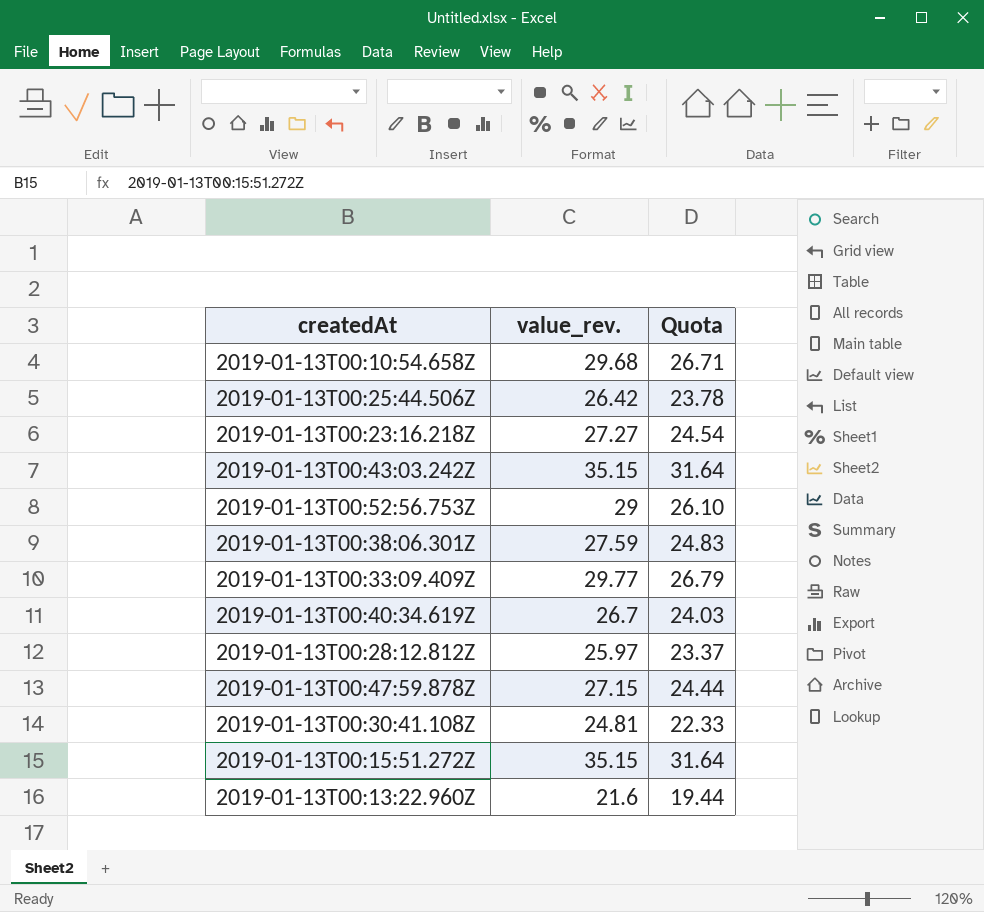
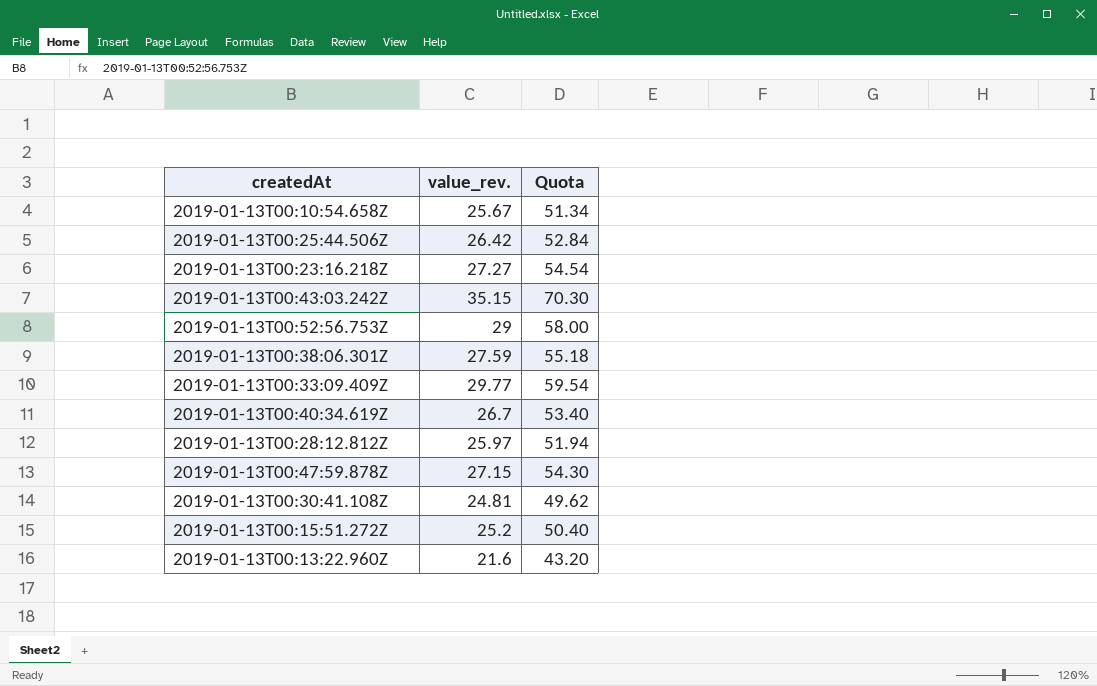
column Quota | formula: [value_rev.] * 0.9 -> [value_rev.] * 2
2019-01-13T00:10:54.658Z | value_rev.: 29.68 -> 25.67
2019-01-13T00:15:51.272Z | value_rev.: 35.15 -> 25.2

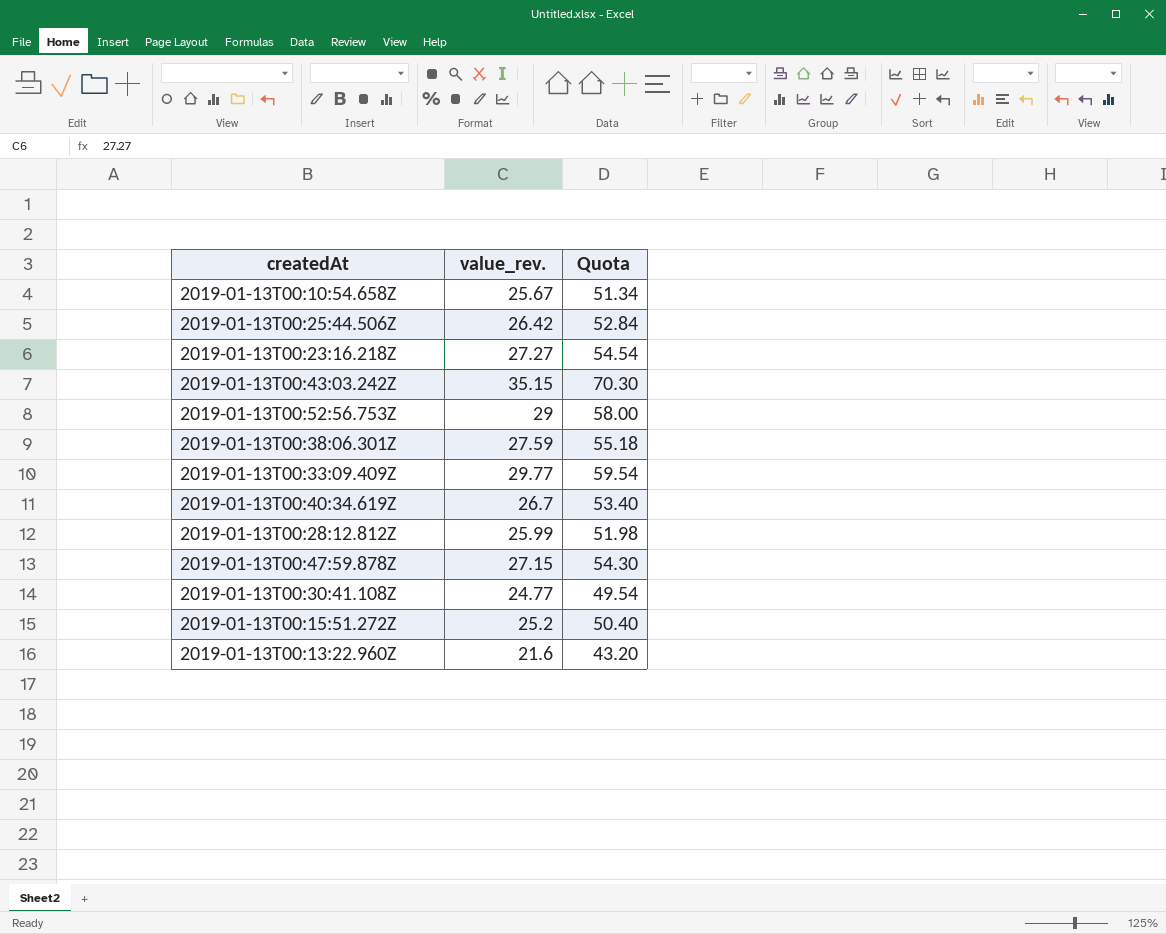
2019-01-13T00:28:12.812Z | value_rev.: 25.97 -> 25.99
2019-01-13T00:28:12.812Z | Quota: 51.94 -> 51.98
2019-01-13T00:30:41.108Z | value_rev.: 24.81 -> 24.77
2019-01-13T00:30:41.108Z | Quota: 49.62 -> 49.54

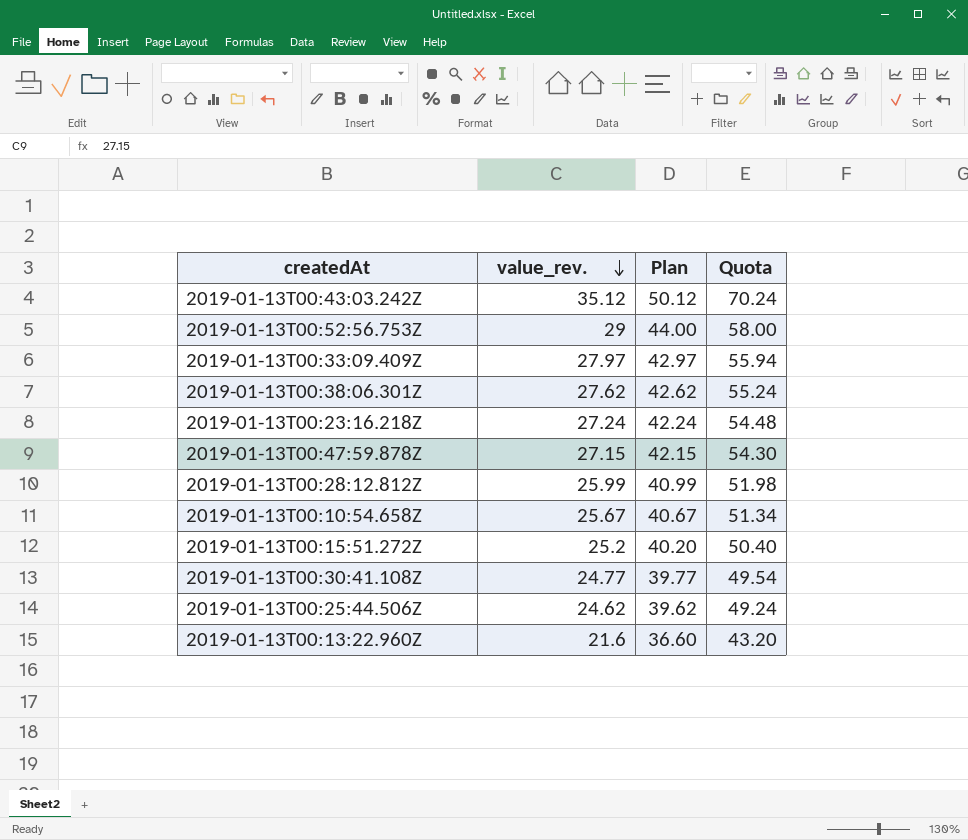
row order: none -> value_rev. descending
column Plan | formula: none -> [value_rev.] + 15
row 2019-01-13T00:40:34.619Z: 26.7 | 53.40 -> none
2019-01-13T00:43:03.242Z | value_rev.: 35.15 -> 35.12
2019-01-13T00:43:03.242Z | Quota: 70.30 -> 70.24
2019-01-13T00:33:09.409Z | value_rev.: 29.77 -> 27.97
2019-01-13T00:33:09.409Z | Quota: 59.54 -> 55.94
2019-01-13T00:38:06.301Z | value_rev.: 27.59 -> 27.62
2019-01-13T00:38:06.301Z | Quota: 55.18 -> 55.24
2019-01-13T00:23:16.218Z | value_rev.: 27.27 -> 27.24
2019-01-13T00:23:16.218Z | Quota: 54.54 -> 54.48
2019-01-13T00:25:44.506Z | value_rev.: 26.42 -> 24.62
2019-01-13T00:25:44.506Z | Quota: 52.84 -> 49.24

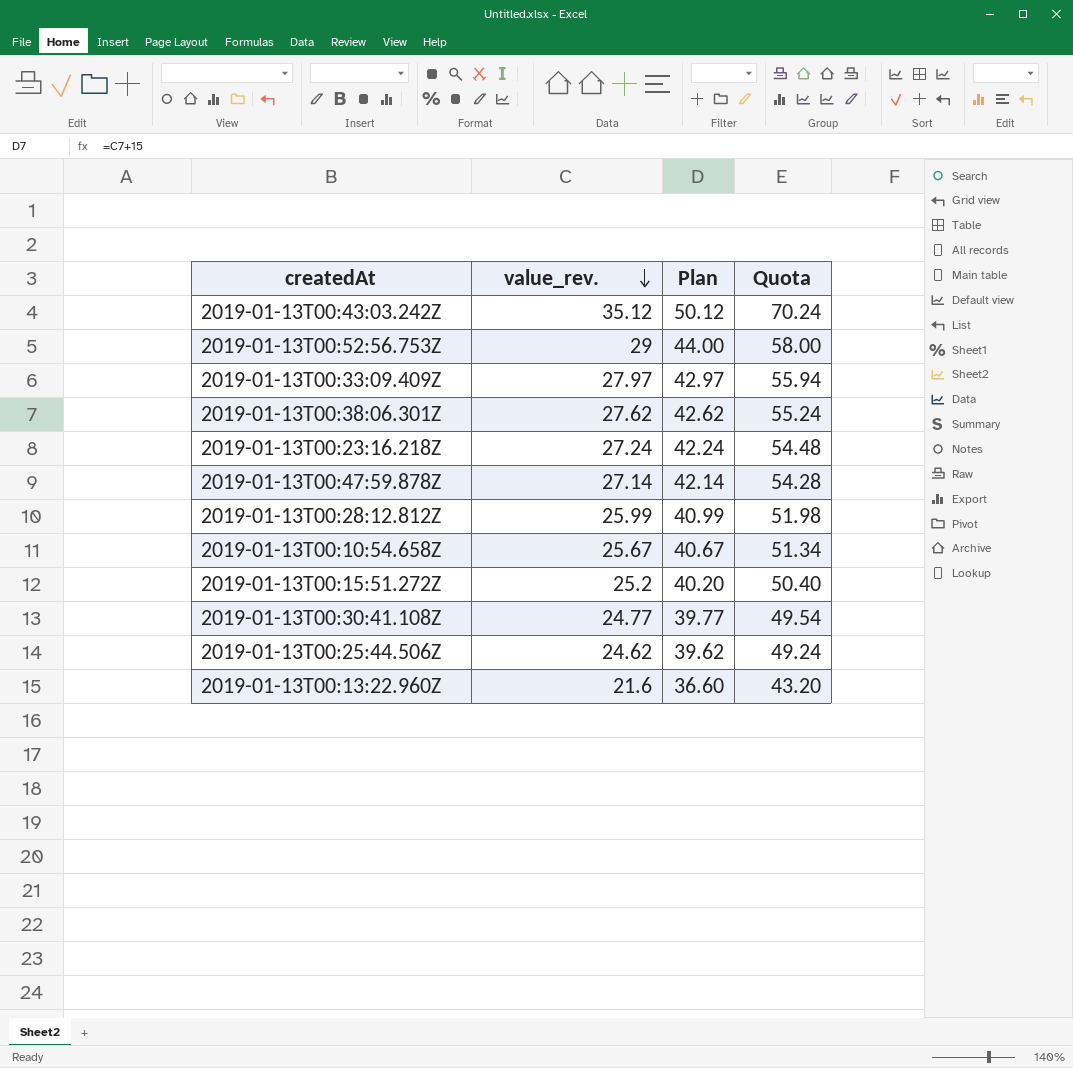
2019-01-13T00:47:59.878Z | value_rev.: 27.15 -> 27.14
2019-01-13T00:47:59.878Z | Plan: 42.15 -> 42.14
2019-01-13T00:47:59.878Z | Quota: 54.30 -> 54.28

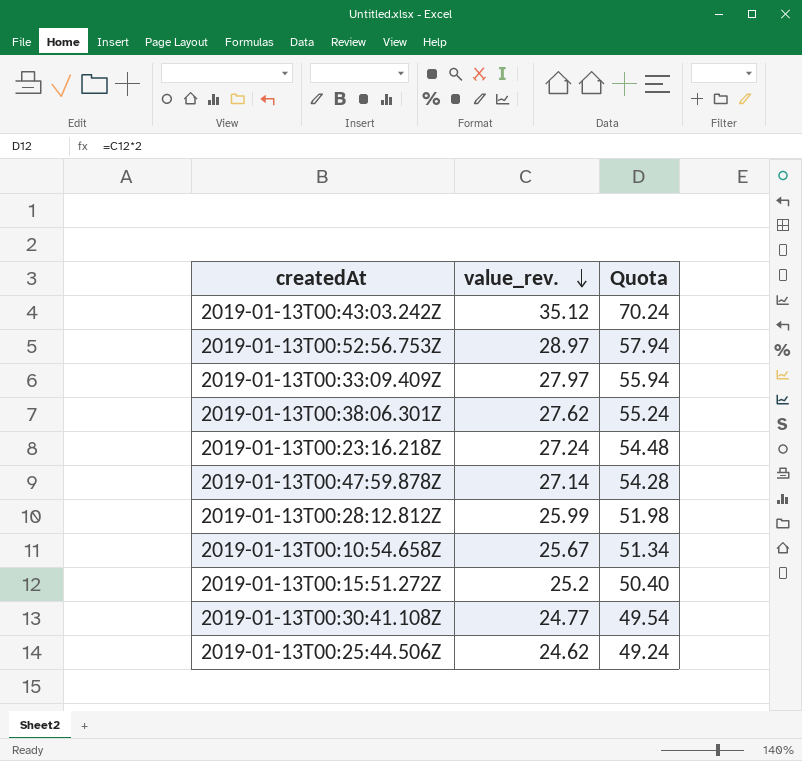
column Plan | formula: [value_rev.] + 15 -> none
row 2019-01-13T00:13:22.960Z: 21.6 | 36.60 | 43.20 -> none
2019-01-13T00:52:56.753Z | value_rev.: 29 -> 28.97
2019-01-13T00:52:56.753Z | Quota: 58.00 -> 57.94

